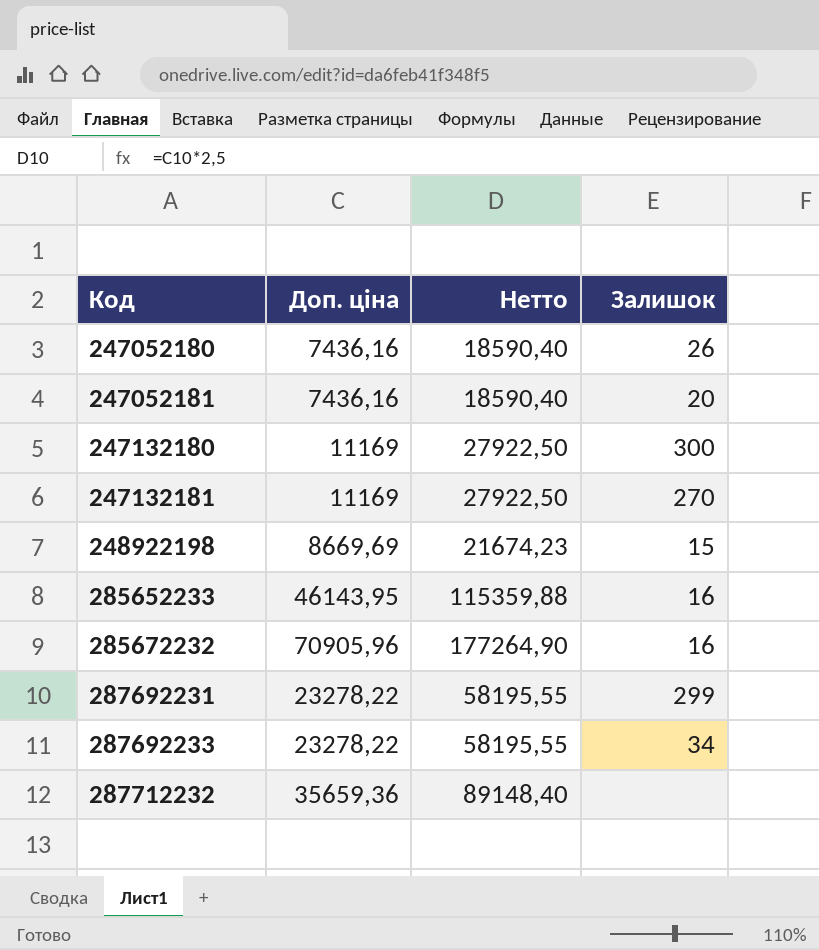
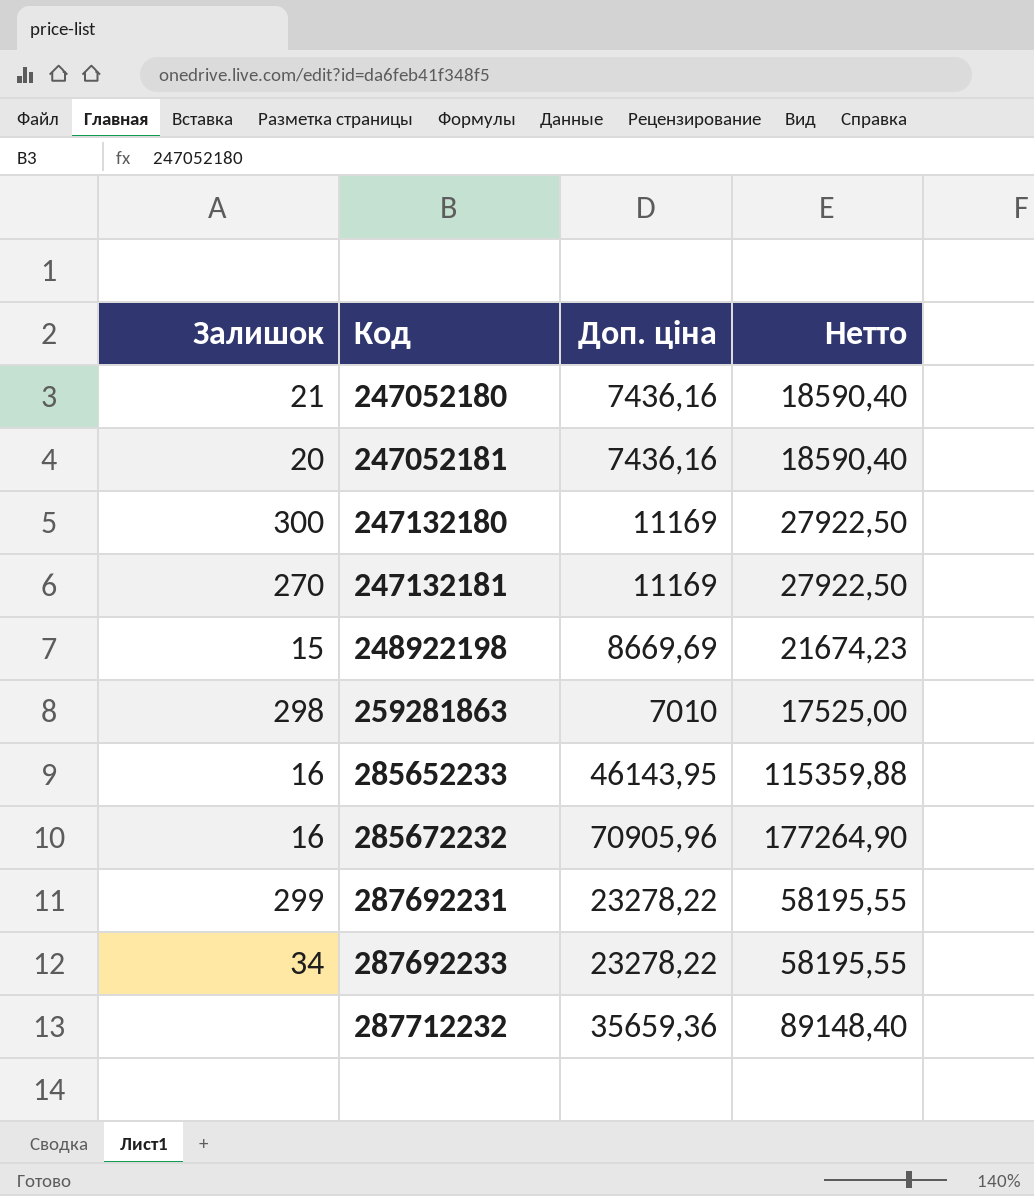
column Залишок | position: 4 -> 1
247052180 | Залишок: 26 -> 21
row 259281863: none -> 298 | 7010 | 17525,00

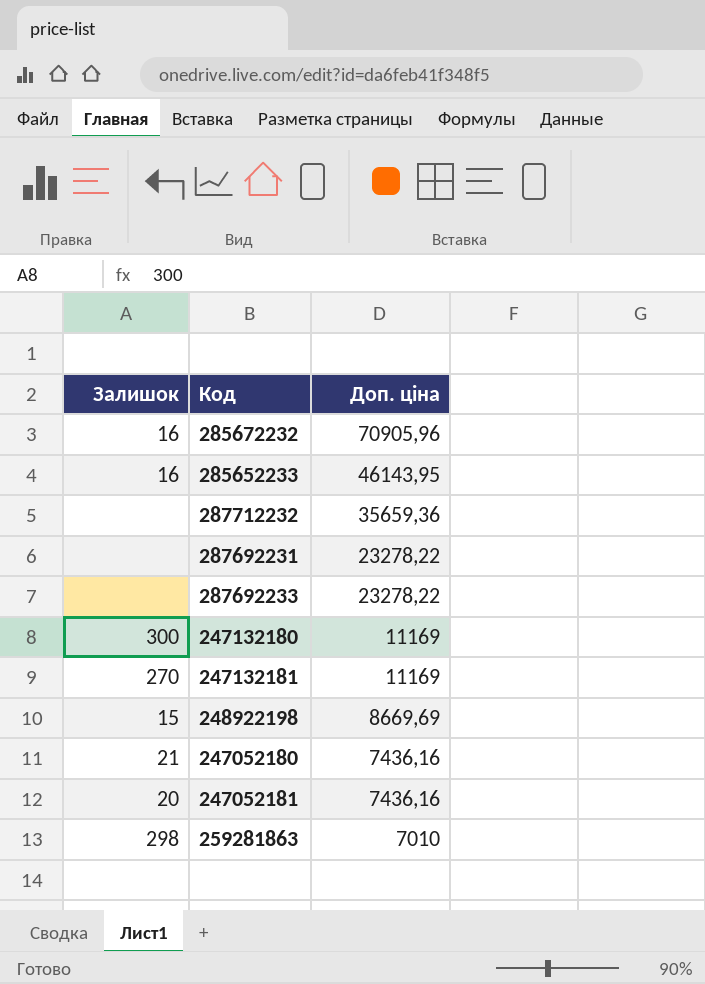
row order: Код ascending -> Доп. ціна descending
column Нетто | formula: [Доп. ціна] * 2,5 -> none
287692231 | Залишок: 299 -> none
287692233 | Залишок: 34 -> none

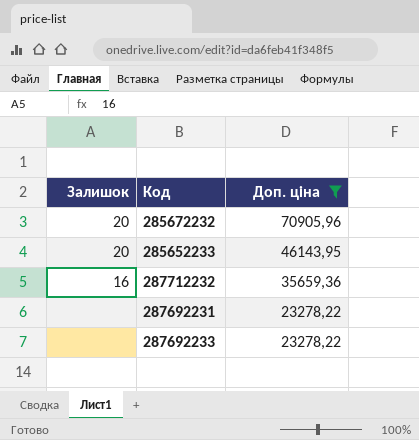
filter: none -> Доп. ціна >= 23278,22
285672232 | Залишок: 16 -> 20
285652233 | Залишок: 16 -> 20
287712232 | Залишок: none -> 16

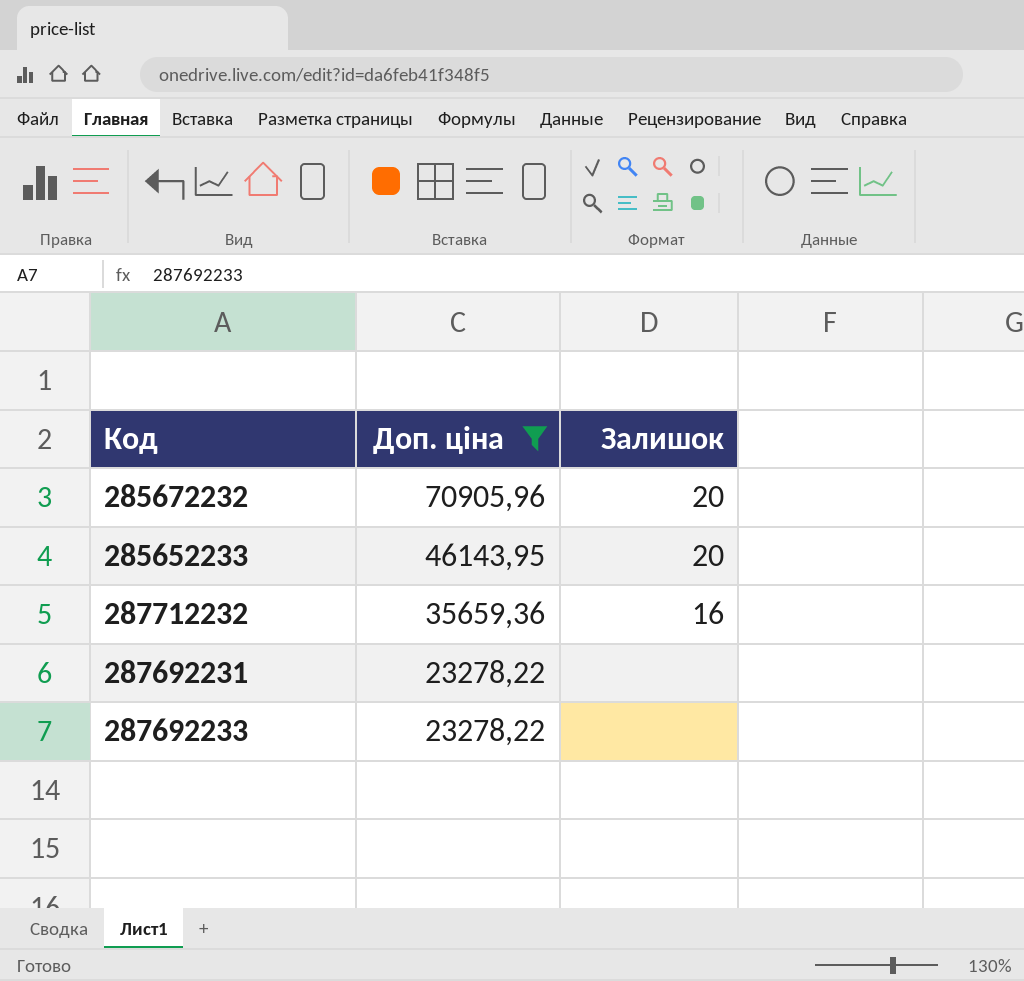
column Залишок | position: 1 -> 3

